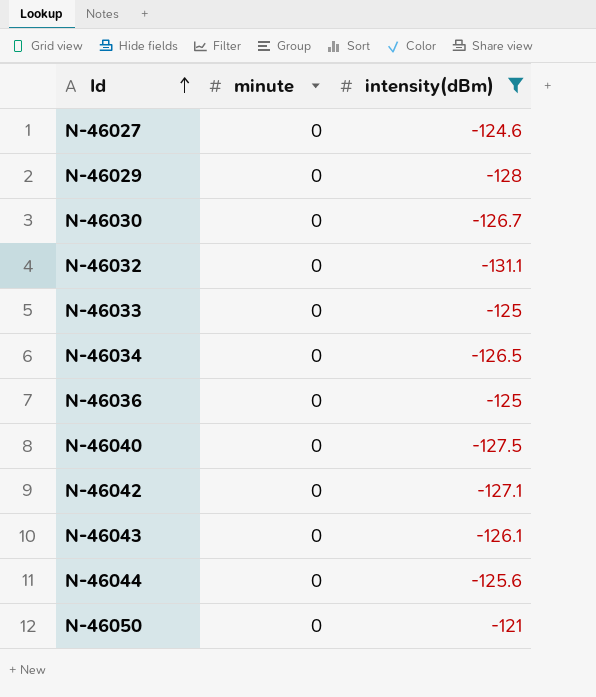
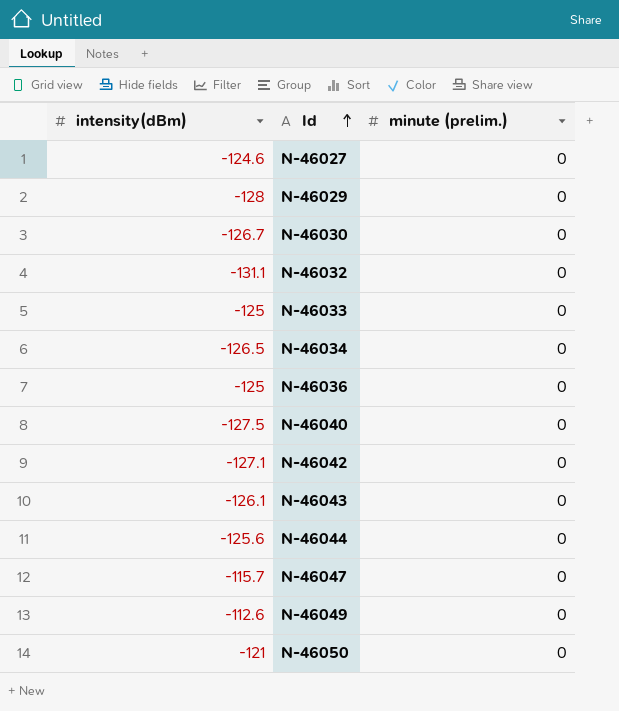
filter: intensity(dBm) <= -121 -> none
column intensity(dBm) | position: 3 -> 1
column name: minute -> minute (prelim.)

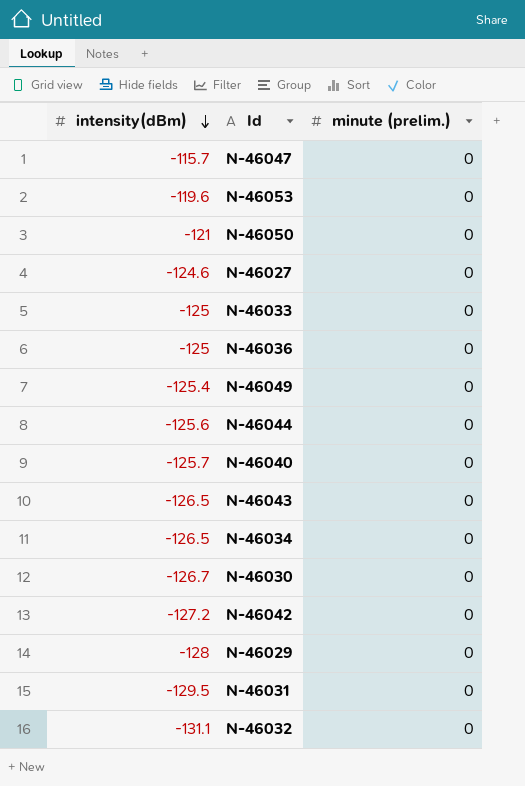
row order: Id ascending -> intensity(dBm) descending
row N-46053: none -> -119.6 | 0
N-46049 | intensity(dBm): -112.6 -> -125.4
N-46040 | intensity(dBm): -127.5 -> -125.7
N-46043 | intensity(dBm): -126.1 -> -126.5
N-46042 | intensity(dBm): -127.1 -> -127.2
row N-46031: none -> -129.5 | 0

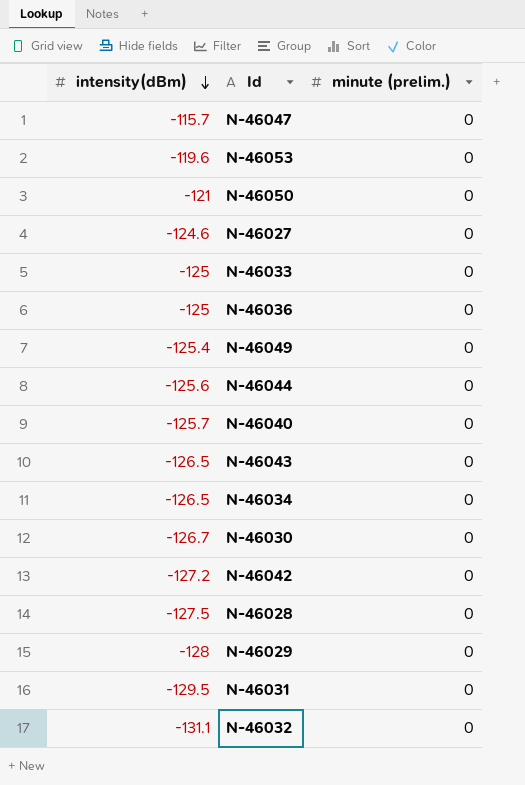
row N-46028: none -> -127.5 | 0

